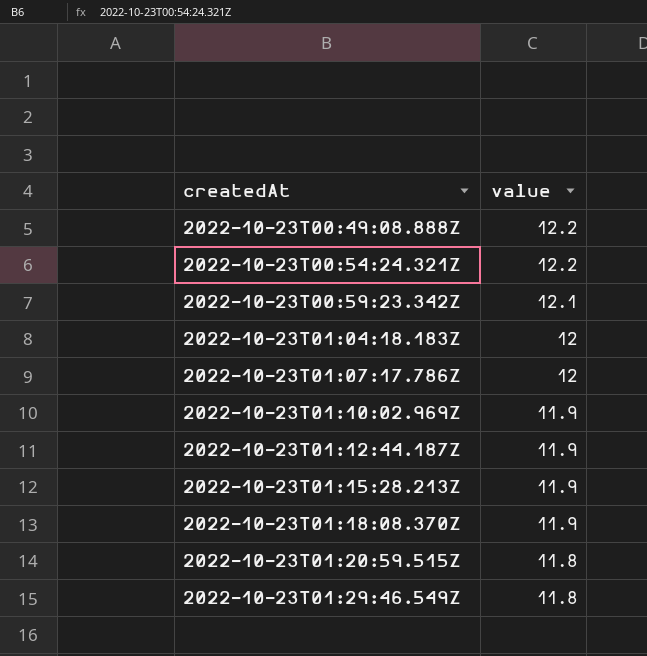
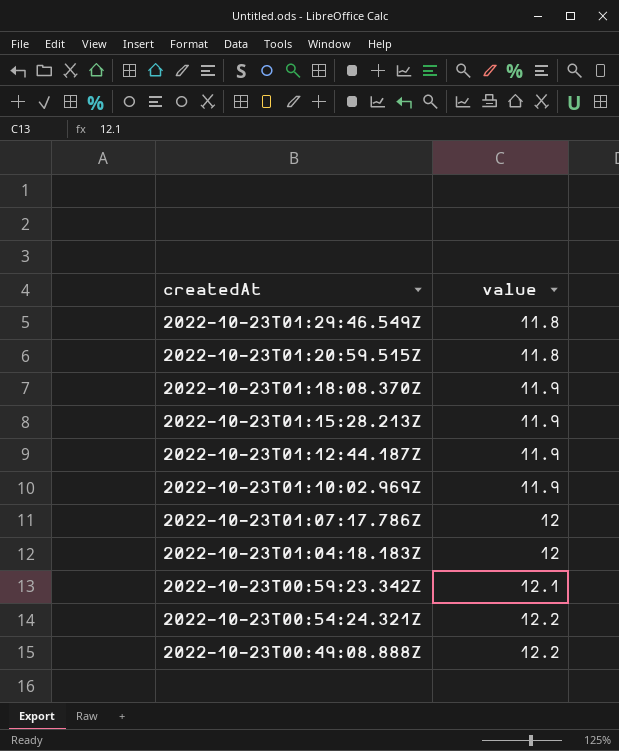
row order: createdAt ascending -> createdAt descending

